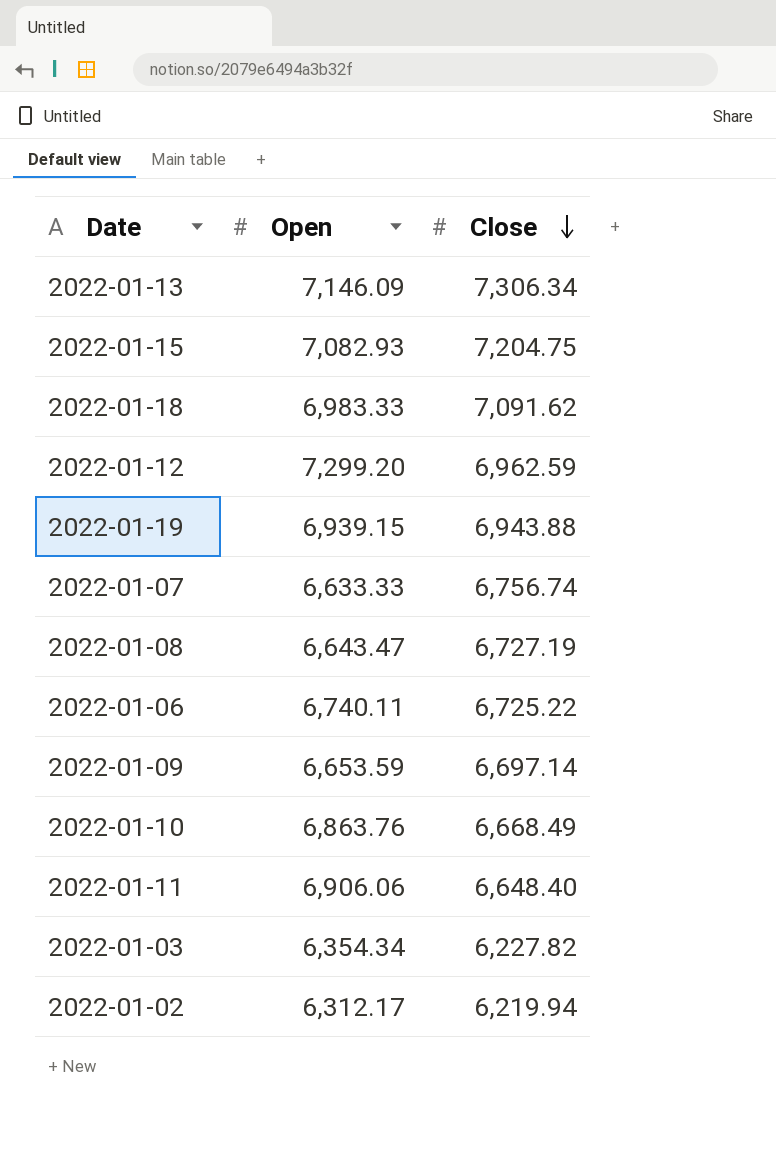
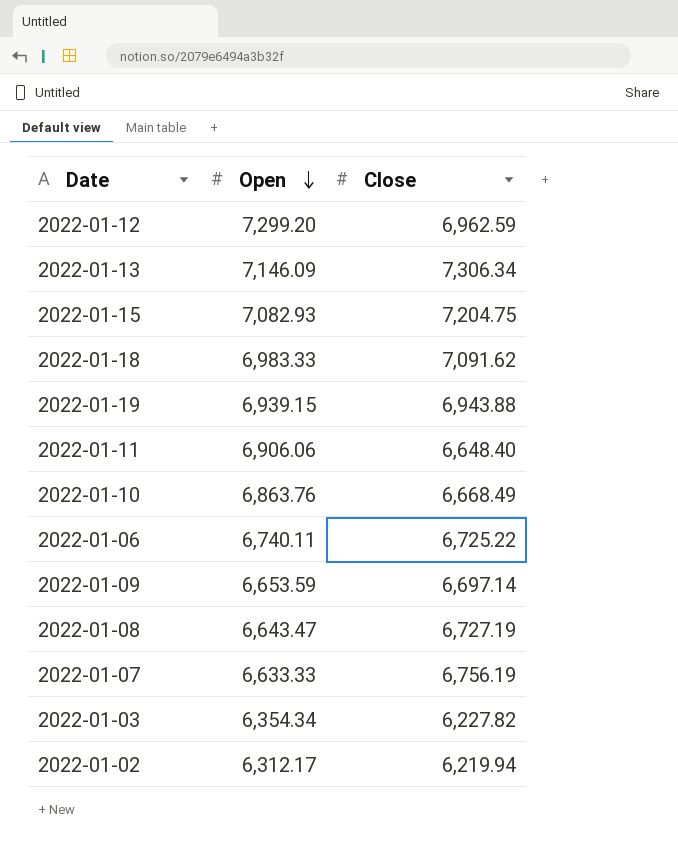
row order: Close descending -> Open descending
2022-01-07 | Close: 6,756.74 -> 6,756.19

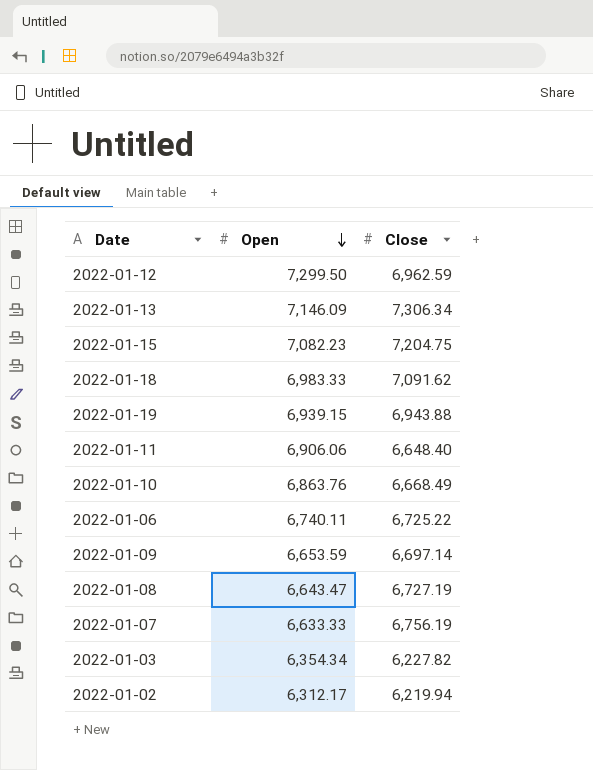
2022-01-12 | Open: 7,299.20 -> 7,299.50
2022-01-15 | Open: 7,082.93 -> 7,082.23

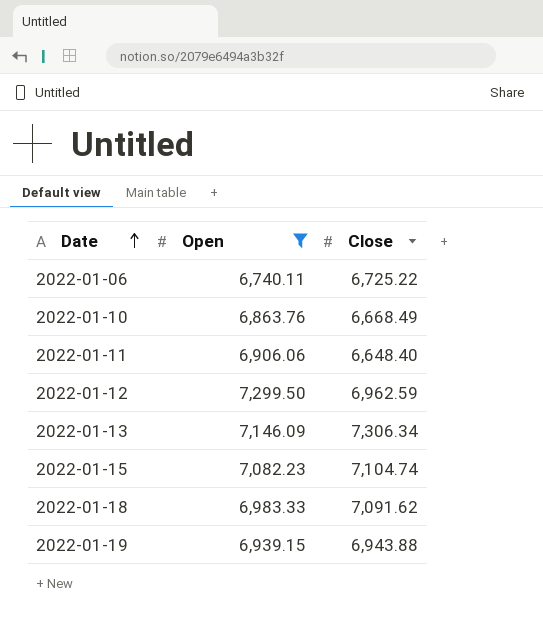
filter: none -> Open >= 6,740.11
row order: Open descending -> Date ascending
2022-01-15 | Close: 7,204.75 -> 7,104.74

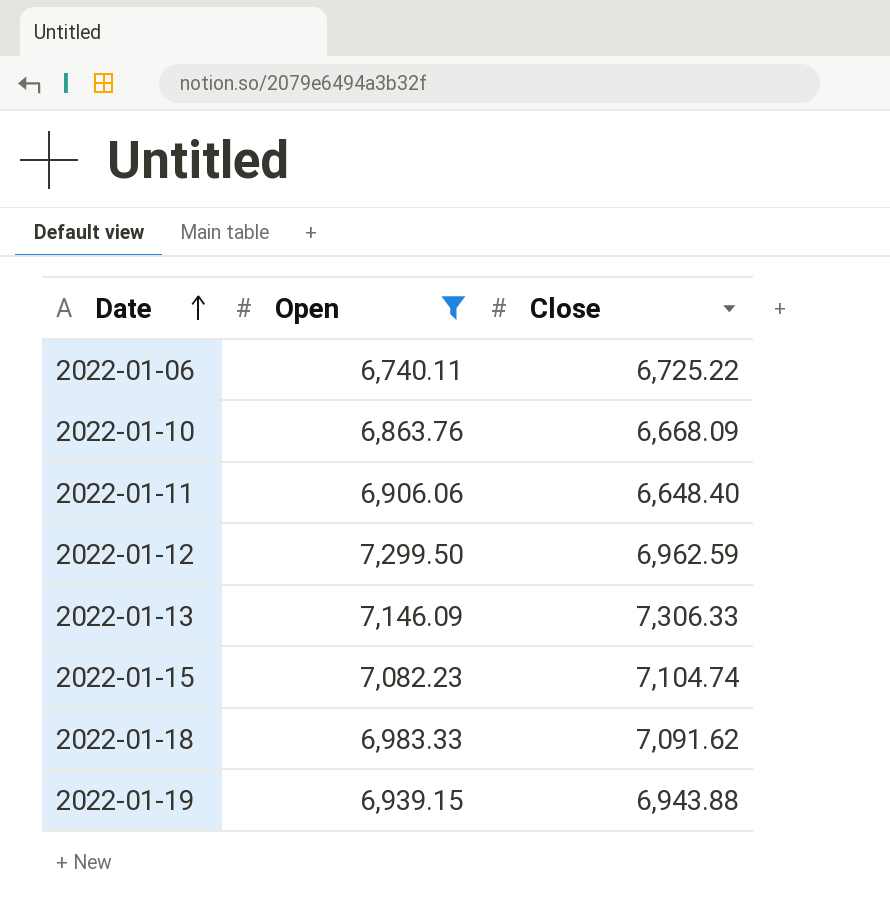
2022-01-10 | Close: 6,668.49 -> 6,668.09
2022-01-13 | Close: 7,306.34 -> 7,306.33

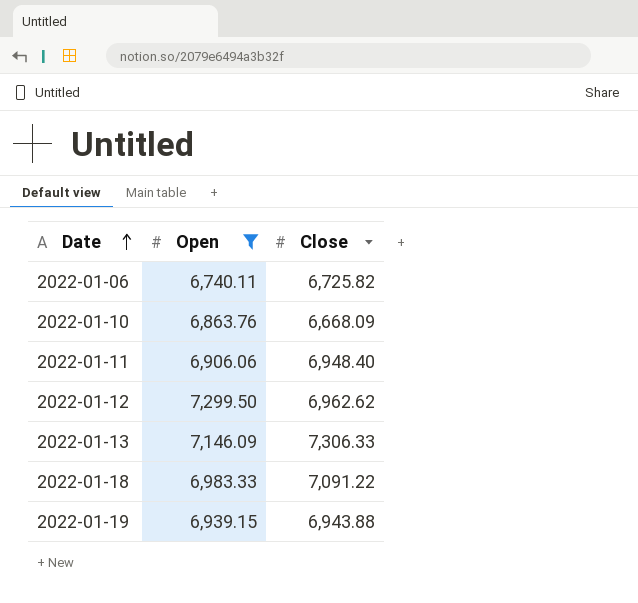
row 2022-01-15: 7,082.23 | 7,104.74 -> none
2022-01-06 | Close: 6,725.22 -> 6,725.82
2022-01-11 | Close: 6,648.40 -> 6,948.40
2022-01-12 | Close: 6,962.59 -> 6,962.62
2022-01-18 | Close: 7,091.62 -> 7,091.22

